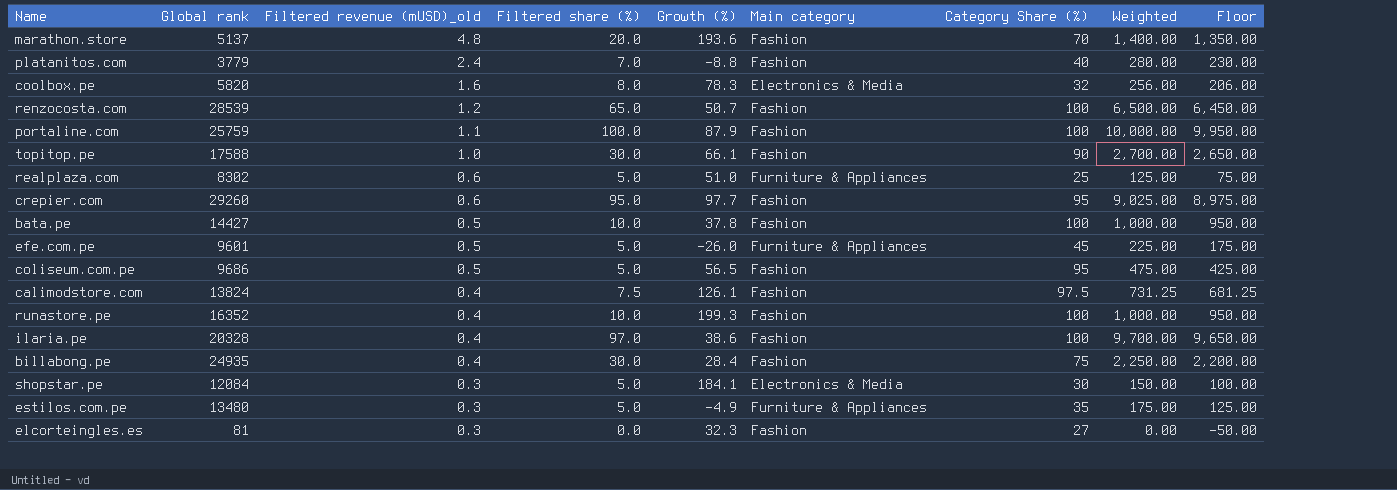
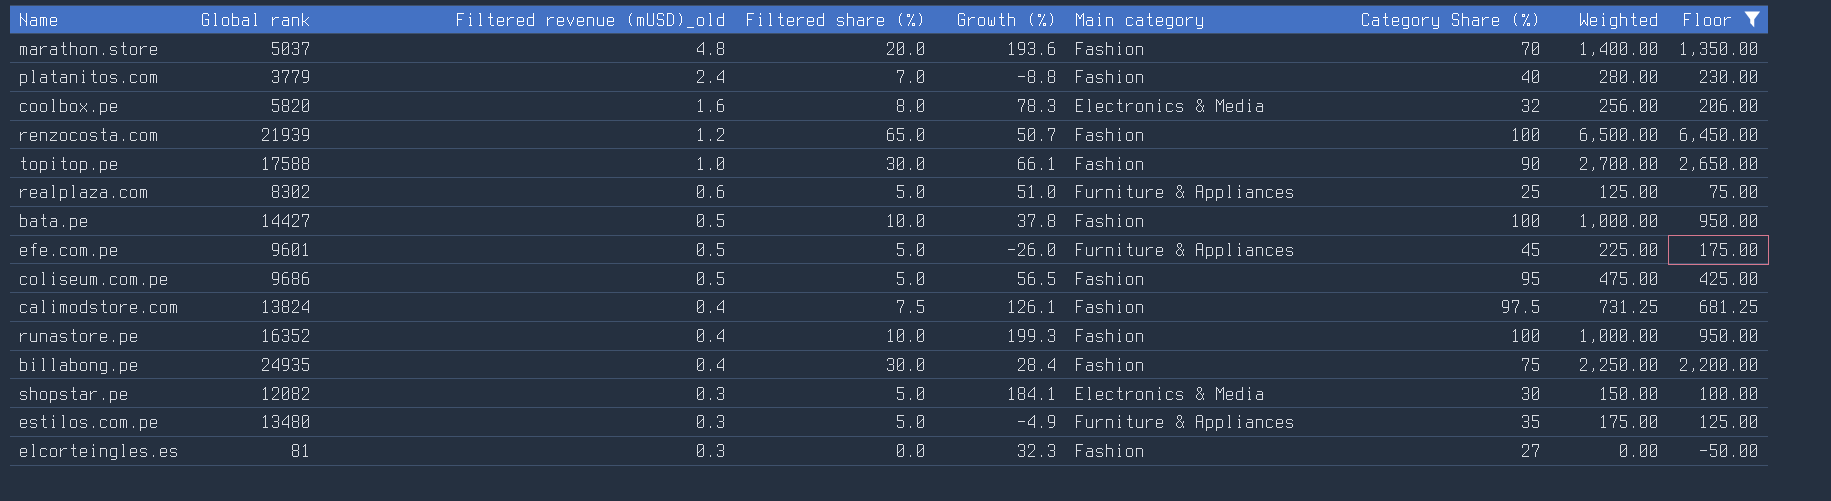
filter: none -> Floor <= 6,450.00
marathon.store | Global rank: 5137 -> 5037
renzocosta.com | Global rank: 28539 -> 21939
shopstar.pe | Global rank: 12084 -> 12082

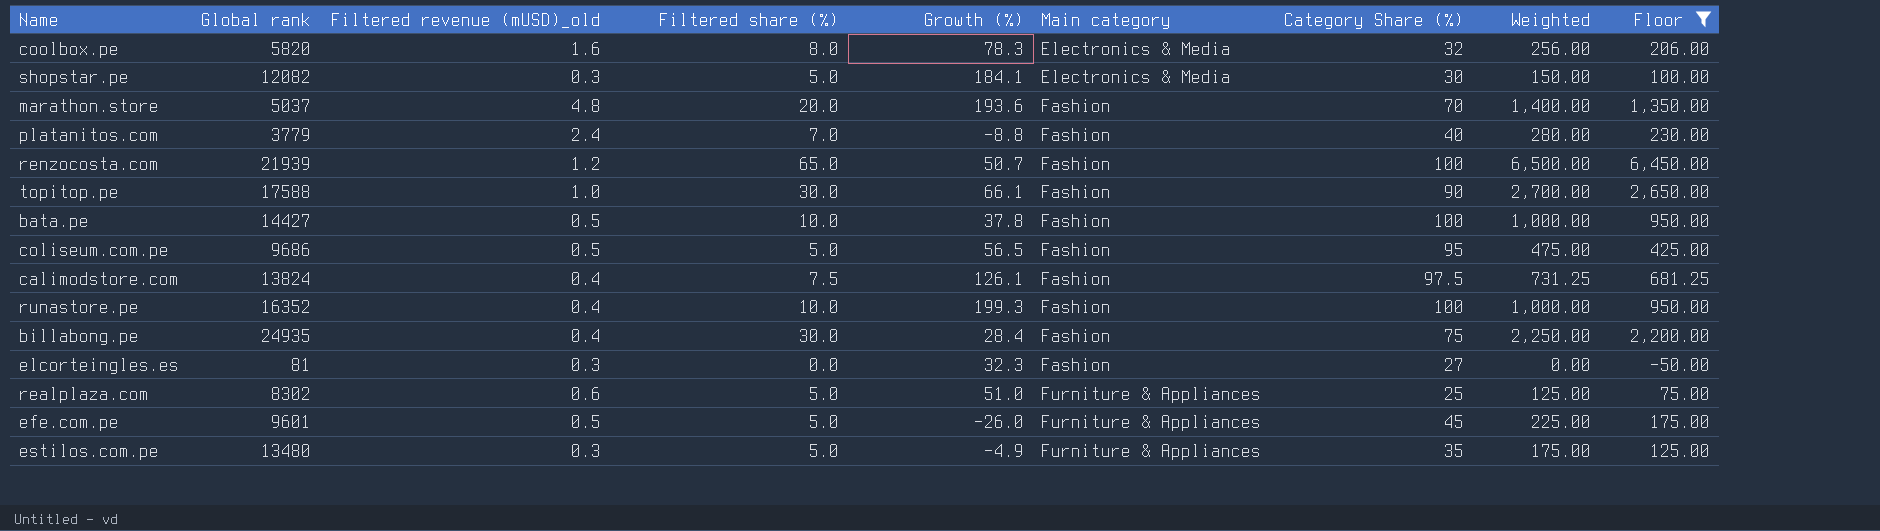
row order: Filtered revenue (mUSD)_old descending -> Main category ascending

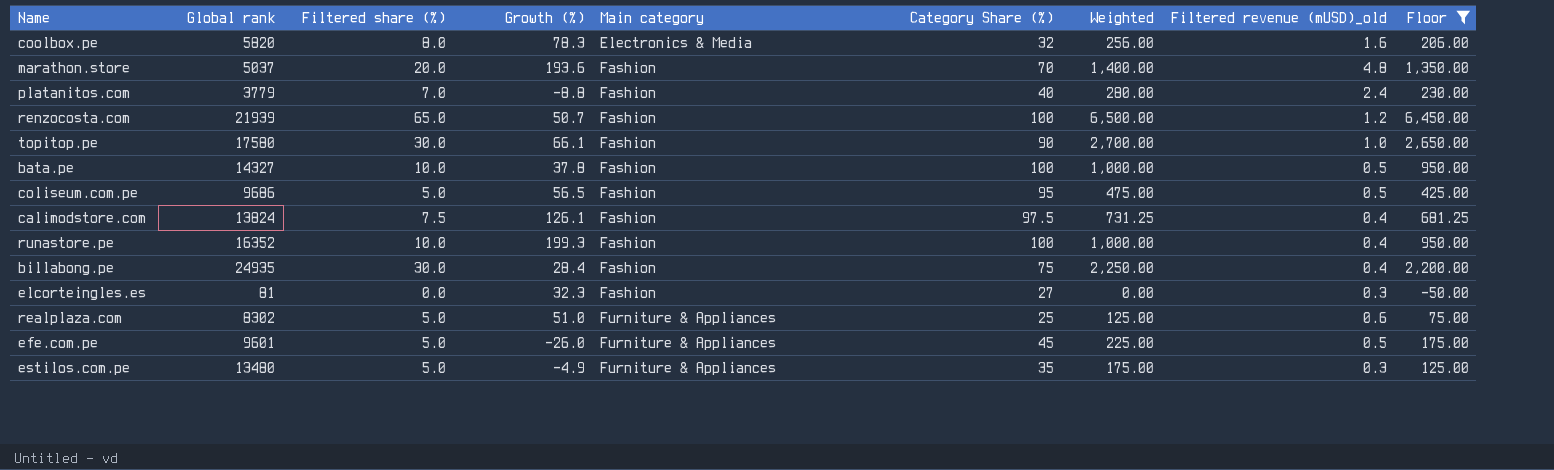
column Filtered revenue (mUSD)_old | position: 3 -> 8
row shopstar.pe: 12082 | 0.3 | 5.0 | 184.1 | Electronics & Media | 30 | 150.00 | 100.00 -> none
topitop.pe | Global rank: 17588 -> 17580
bata.pe | Global rank: 14427 -> 14327

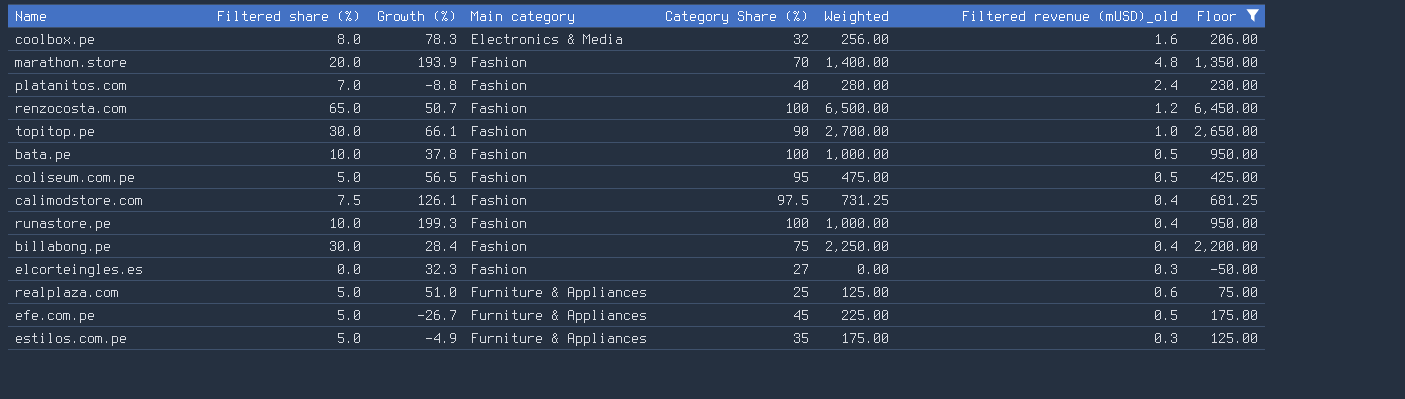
column Global rank | position: 2 -> none
marathon.store | Growth (%): 193.6 -> 193.9
efe.com.pe | Growth (%): -26.0 -> -26.7

